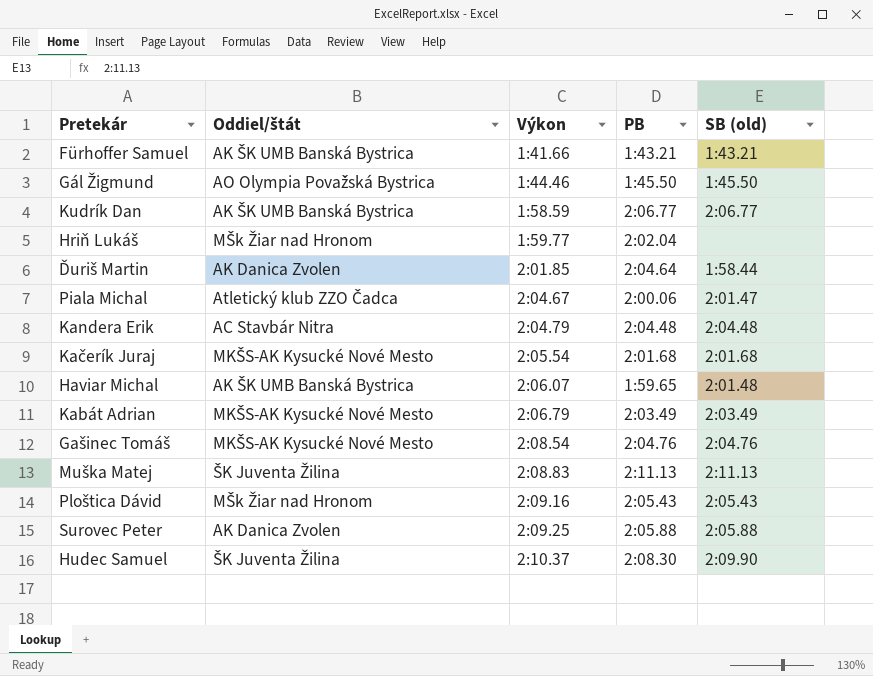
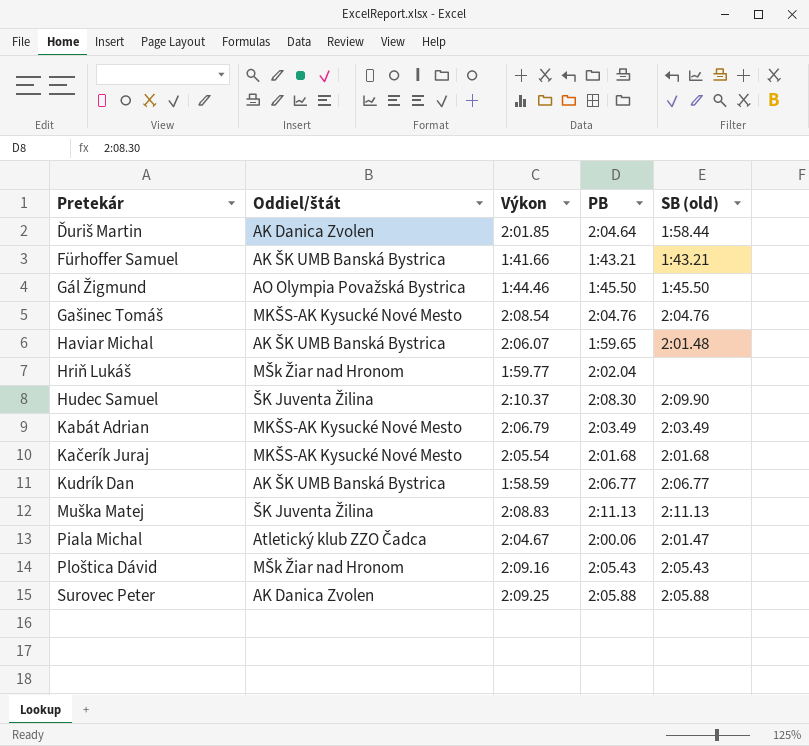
row order: Výkon ascending -> Pretekár ascending
row Kandera Erik: AC Stavbár Nitra | 2:04.79 | 2:04.48 | 2:04.48 -> none

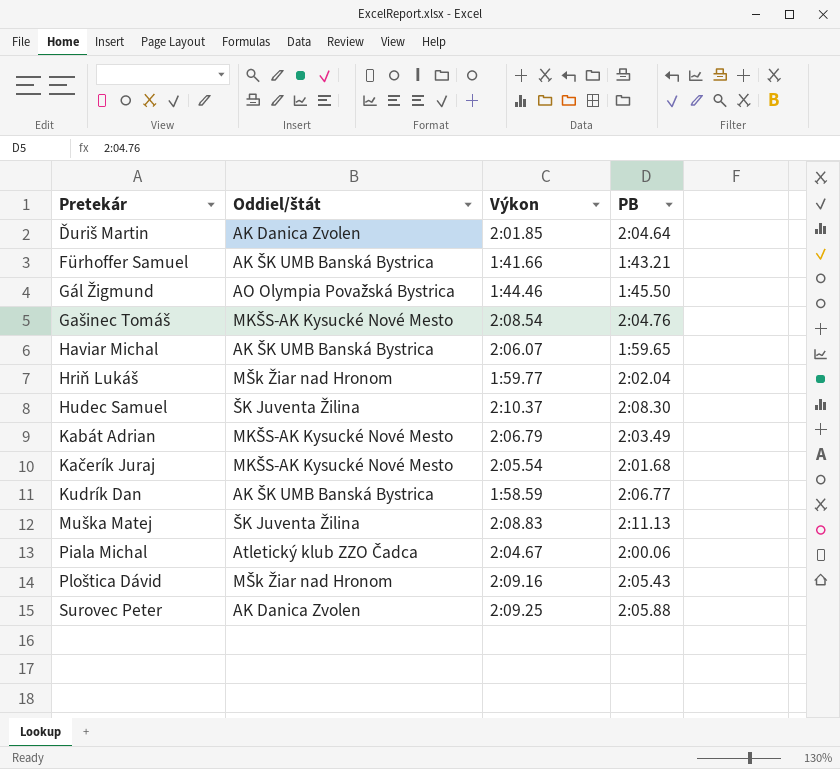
column SB (old) | position: 5 -> none

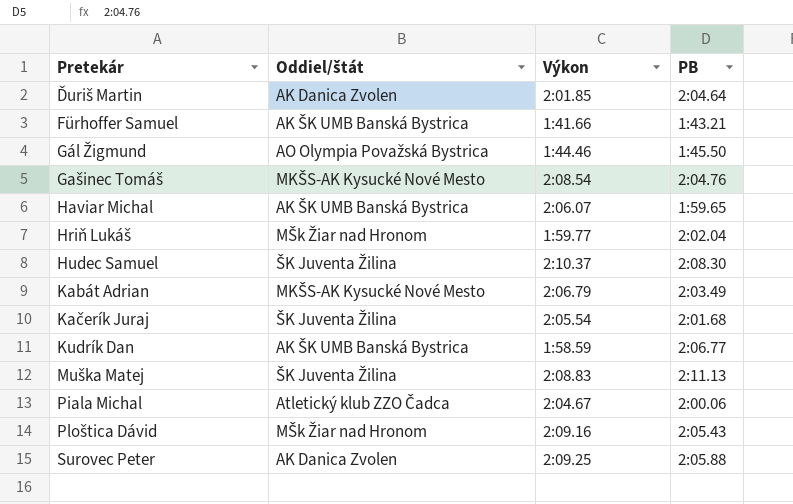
Kačerík Juraj | Oddiel/štát: MKŠS-AK Kysucké Nové Mesto -> ŠK Juventa Žilina

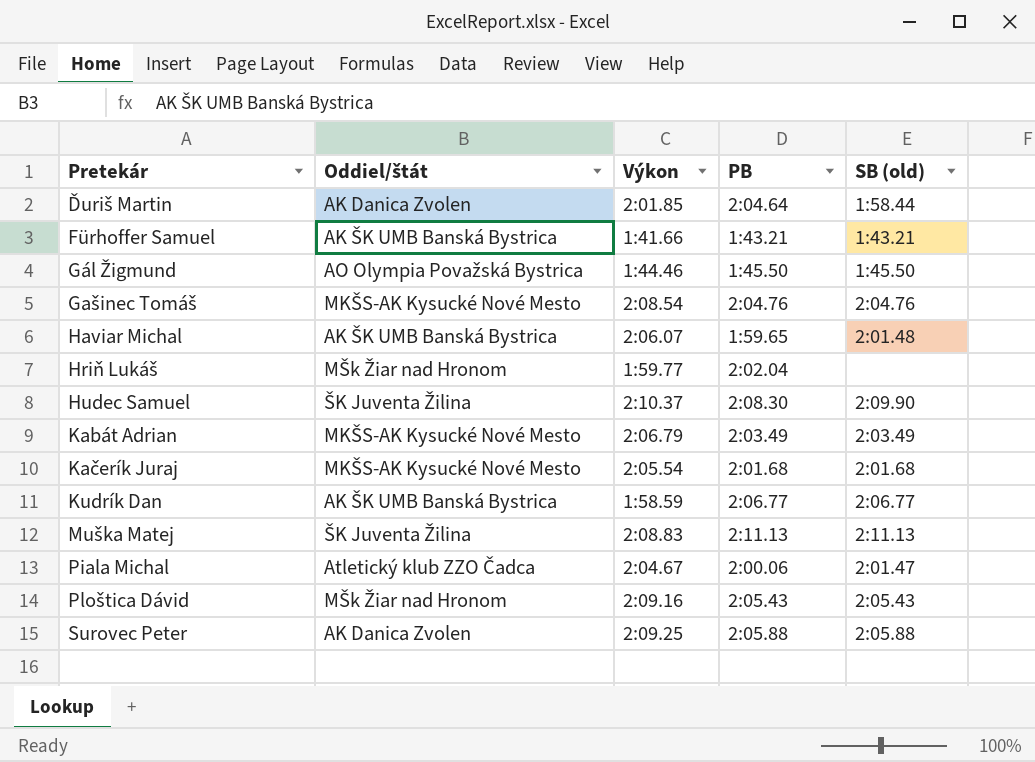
column SB (old) | position: none -> 5
Kačerík Juraj | Oddiel/štát: ŠK Juventa Žilina -> MKŠS-AK Kysucké Nové Mesto

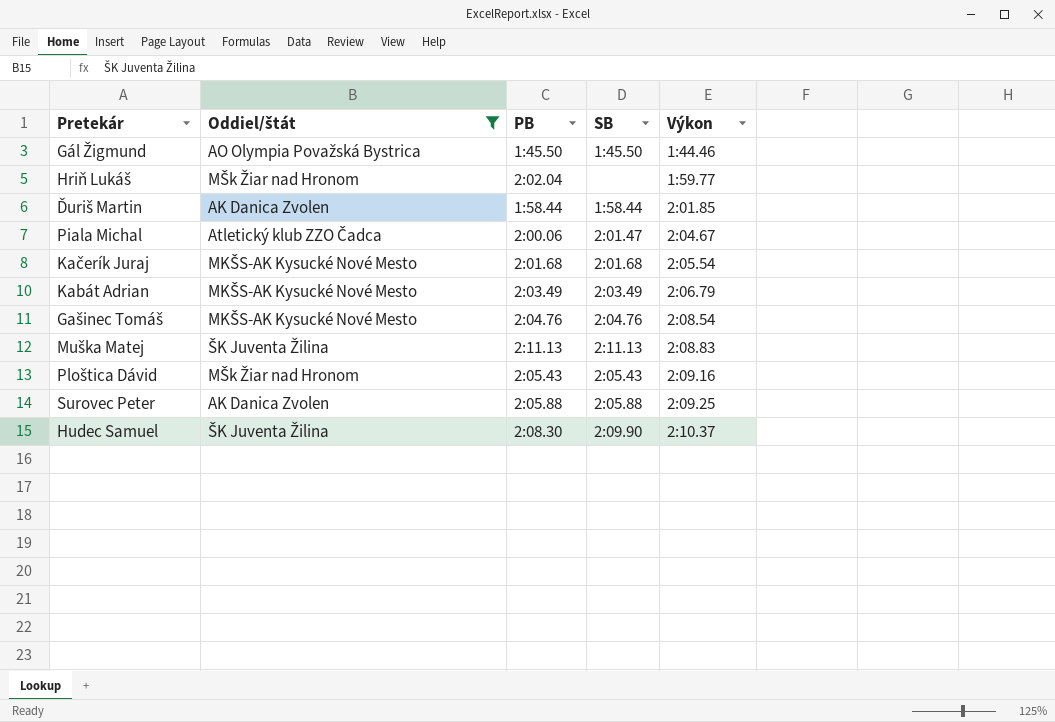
filter: none -> Oddiel/štát != AK ŠK UMB Banská Bystrica
row order: Pretekár ascending -> Výkon ascending
column name: SB (old) -> SB
column Výkon | position: 3 -> 5
Ďuriš Martin | PB: 2:04.64 -> 1:58.44

